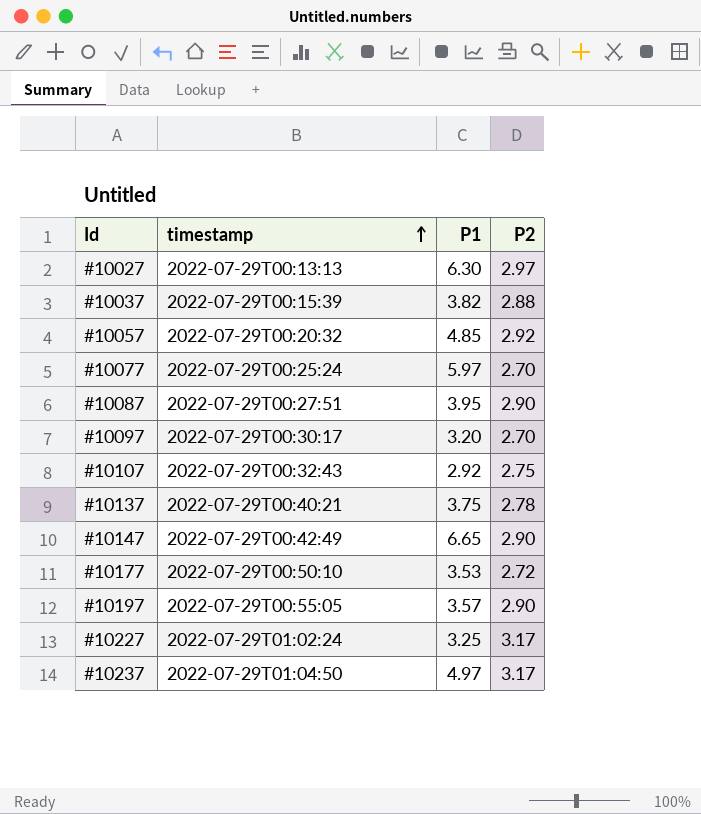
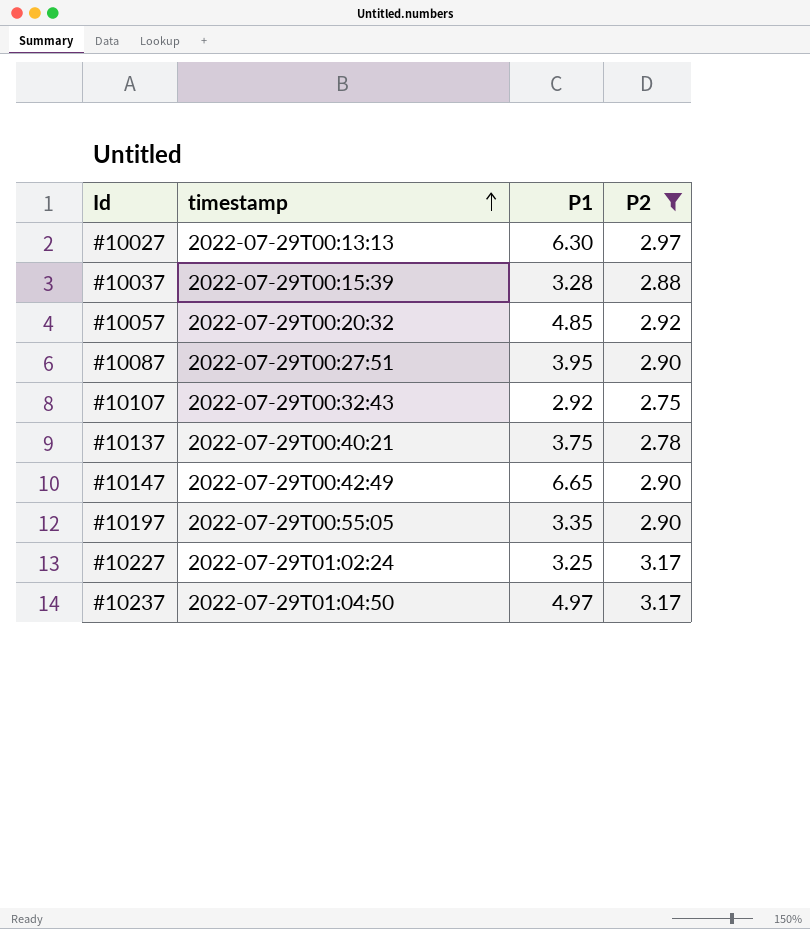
filter: none -> P2 >= 2.75
#10037 | P1: 3.82 -> 3.28
#10197 | P1: 3.57 -> 3.35

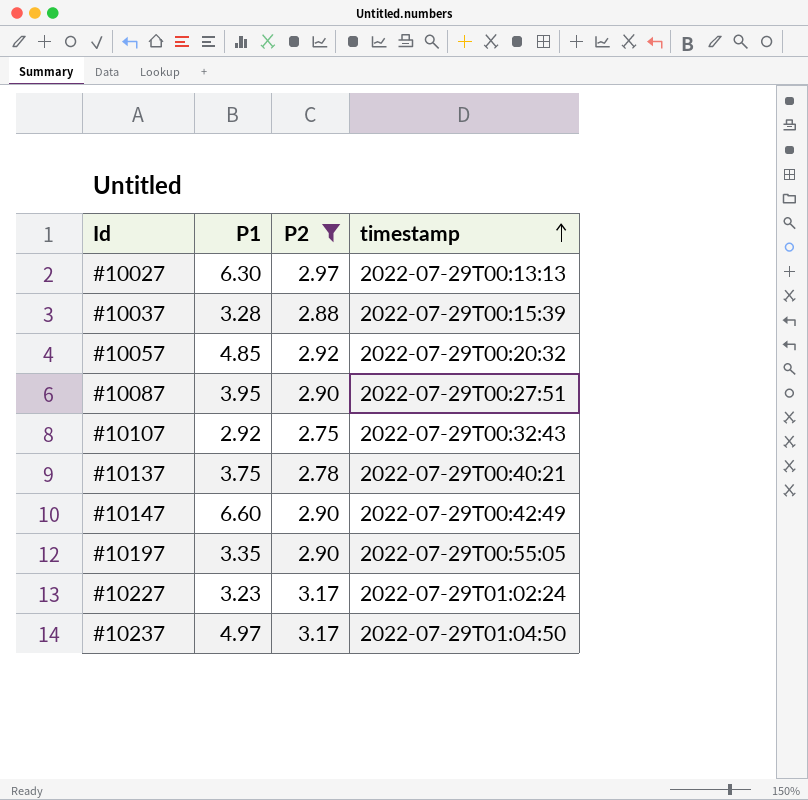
column timestamp | position: 2 -> 4
#10147 | P1: 6.65 -> 6.60
#10227 | P1: 3.25 -> 3.23

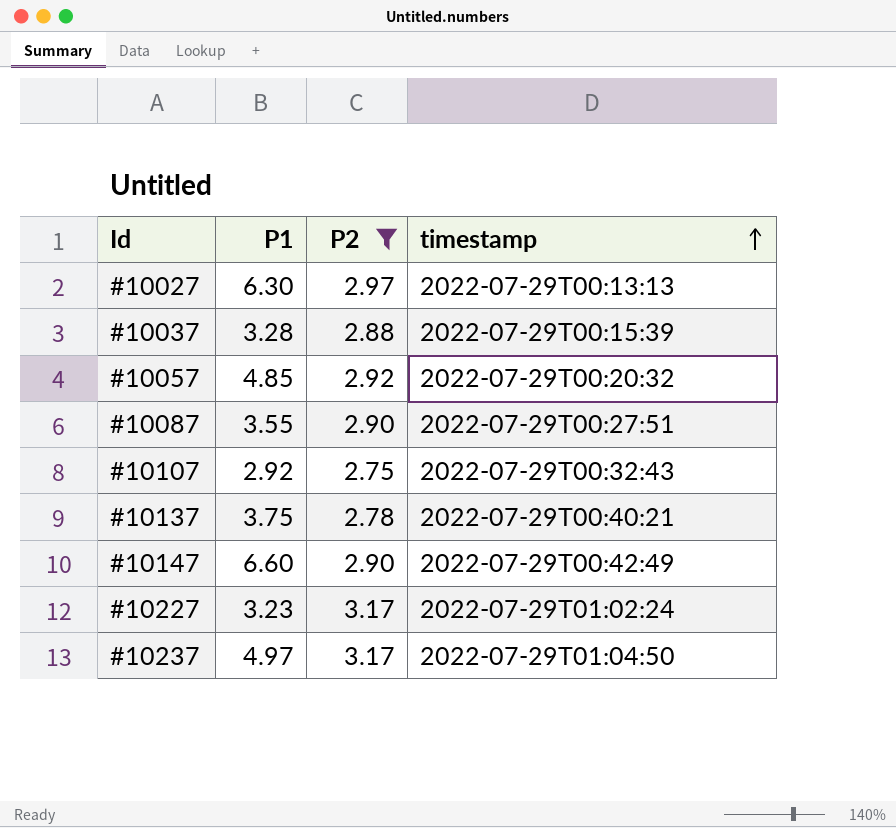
row #10197: 3.35 | 2.90 | 2022-07-29T00:55:05 -> none
#10087 | P1: 3.95 -> 3.55

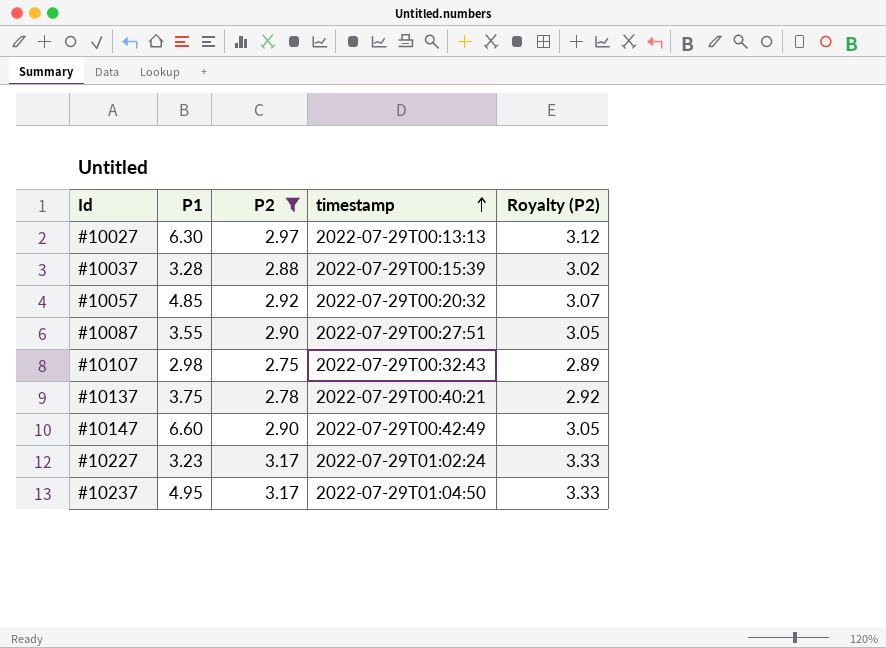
column Royalty (P2) | formula: none -> [P2] * 1.05
#10107 | P1: 2.92 -> 2.98
#10237 | P1: 4.97 -> 4.95

